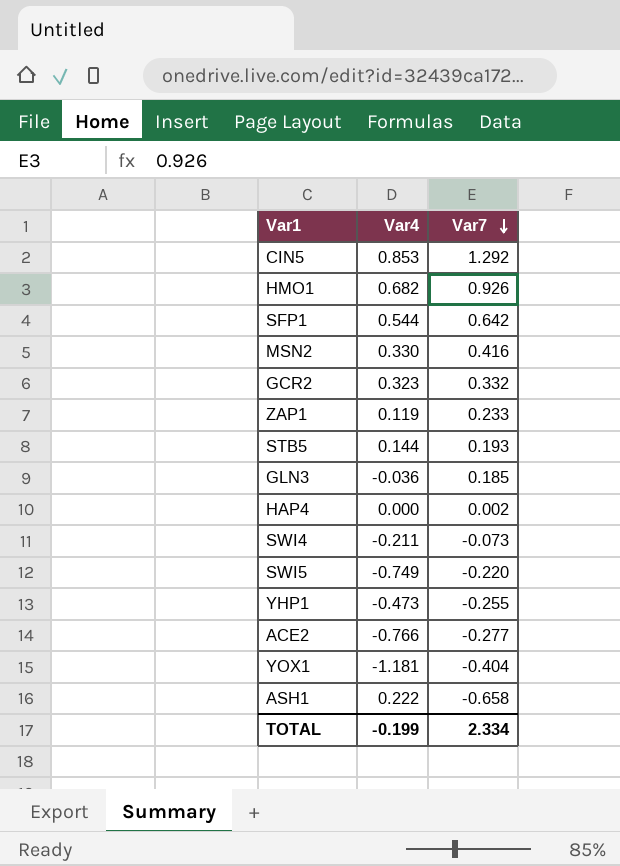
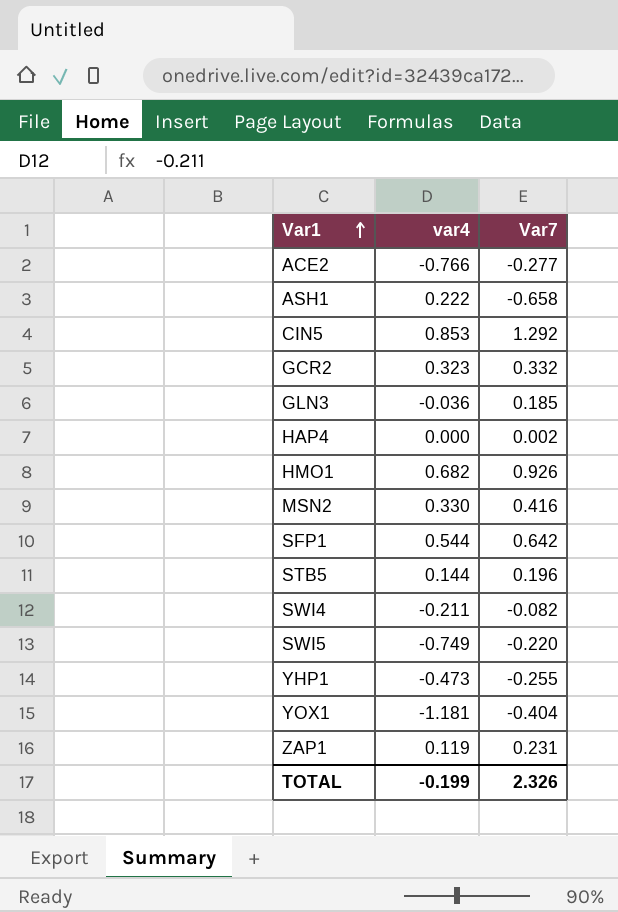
row order: Var7 descending -> Var1 ascending
column name: Var4 -> var4
STB5 | Var7: 0.193 -> 0.196
SWI4 | Var7: -0.073 -> -0.082
ZAP1 | Var7: 0.233 -> 0.231
TOTAL | Var7: 2.334 -> 2.326

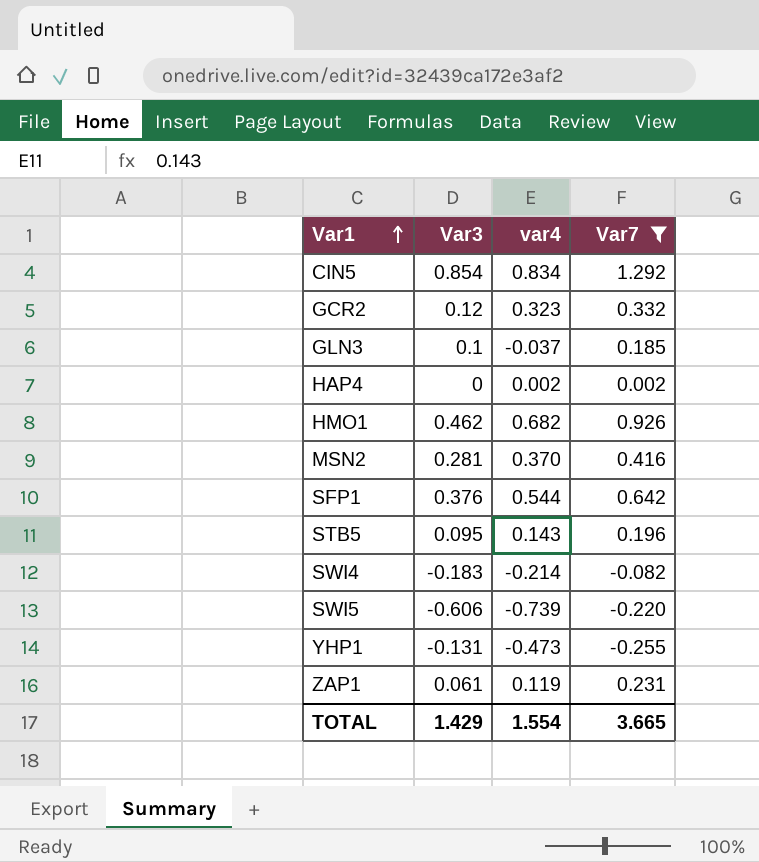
filter: none -> Var7 >= -0.255
column Var3 | position: none -> 2
CIN5 | var4: 0.853 -> 0.834
GLN3 | var4: -0.036 -> -0.037
HAP4 | var4: 0.000 -> 0.002
MSN2 | var4: 0.330 -> 0.370
STB5 | var4: 0.144 -> 0.143
SWI4 | var4: -0.211 -> -0.214
SWI5 | var4: -0.749 -> -0.739
TOTAL | var4: -0.199 -> 1.554
TOTAL | Var7: 2.326 -> 3.665

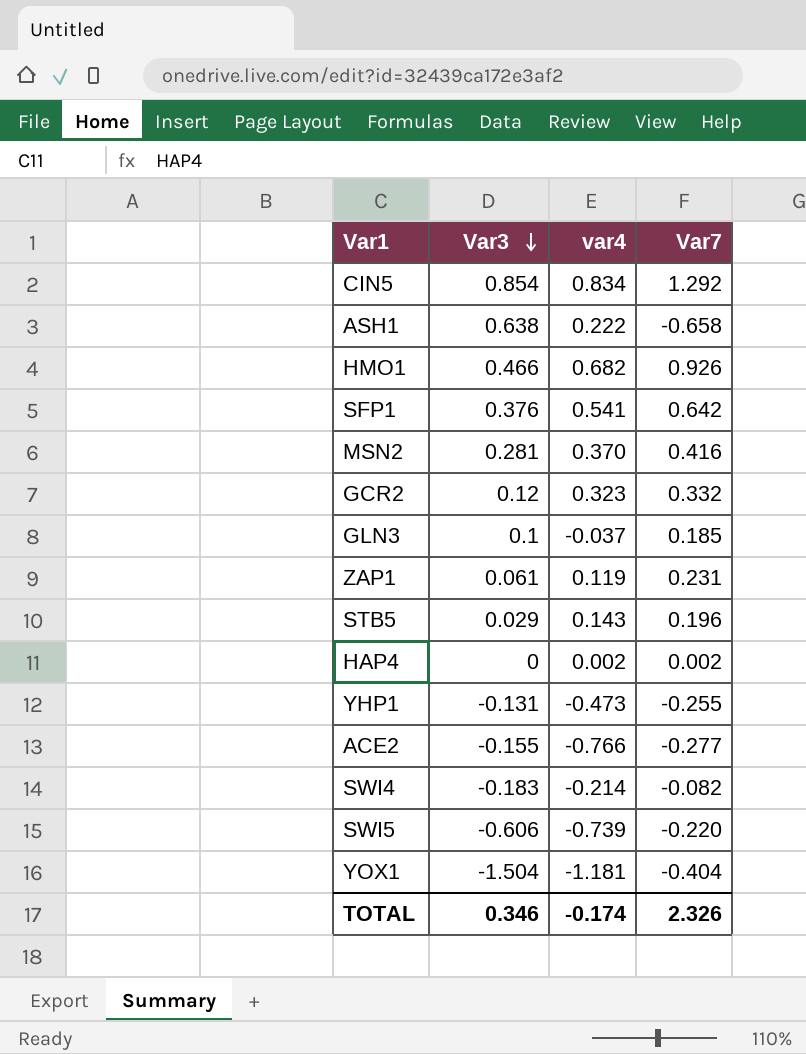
filter: Var7 >= -0.255 -> none
row order: Var1 ascending -> Var3 descending
HMO1 | Var3: 0.462 -> 0.466
SFP1 | var4: 0.544 -> 0.541
STB5 | Var3: 0.095 -> 0.029
TOTAL | Var3: 1.429 -> 0.346
TOTAL | var4: 1.554 -> -0.174
TOTAL | Var7: 3.665 -> 2.326

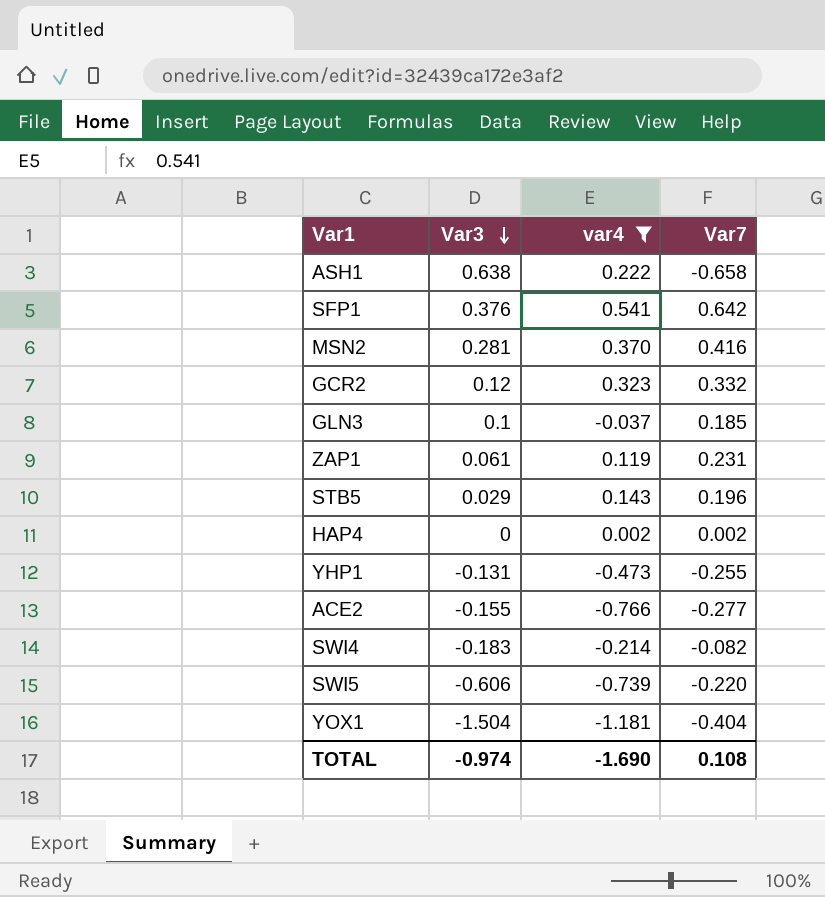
filter: none -> var4 <= 0.541
TOTAL | Var3: 0.346 -> -0.974
TOTAL | var4: -0.174 -> -1.690
TOTAL | Var7: 2.326 -> 0.108

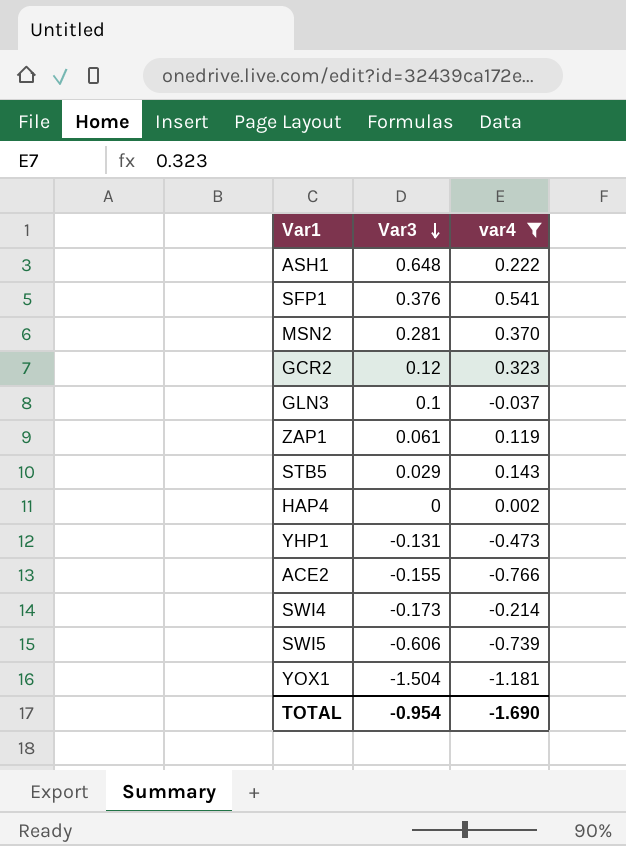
column Var7 | position: 4 -> none
ASH1 | Var3: 0.638 -> 0.648
SWI4 | Var3: -0.183 -> -0.173
TOTAL | Var3: -0.974 -> -0.954

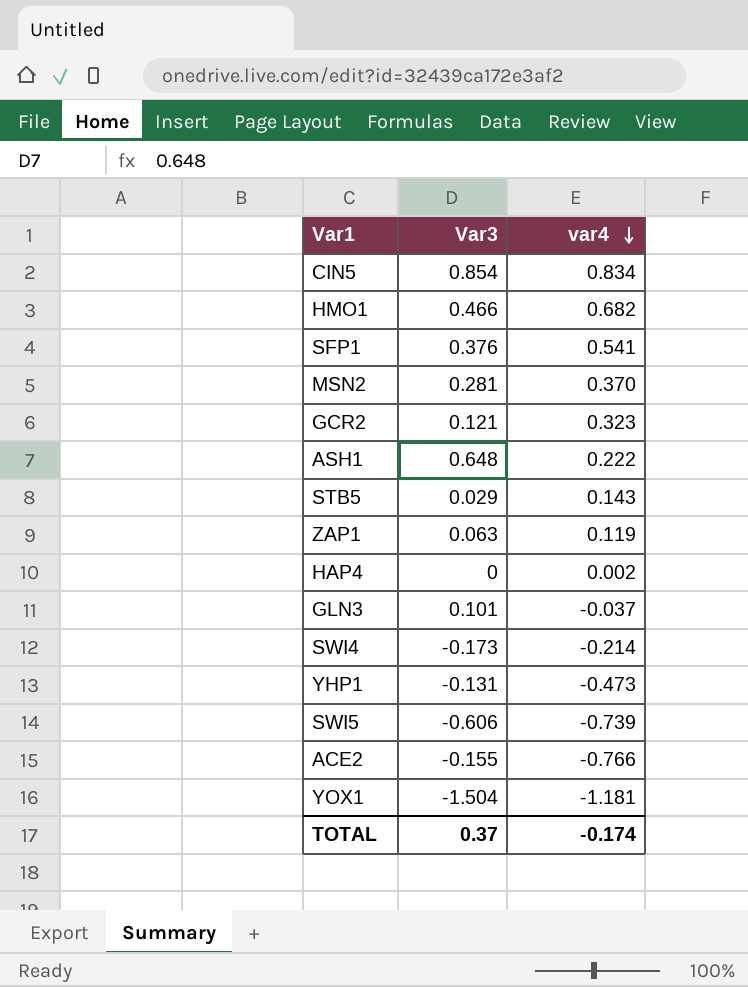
filter: var4 <= 0.541 -> none
row order: Var3 descending -> var4 descending
GCR2 | Var3: 0.12 -> 0.121
ZAP1 | Var3: 0.061 -> 0.063
GLN3 | Var3: 0.1 -> 0.101
TOTAL | Var3: -0.954 -> 0.37
TOTAL | var4: -1.690 -> -0.174

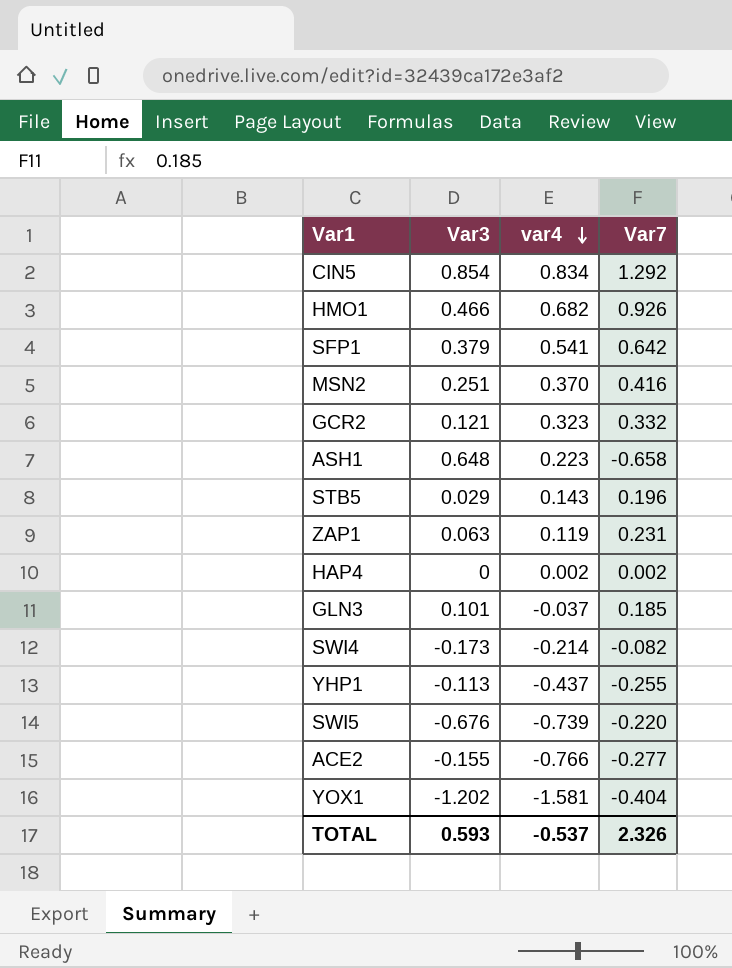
column Var7 | position: none -> 4
SFP1 | Var3: 0.376 -> 0.379
MSN2 | Var3: 0.281 -> 0.251
ASH1 | var4: 0.222 -> 0.223
YHP1 | Var3: -0.131 -> -0.113
YHP1 | var4: -0.473 -> -0.437
SWI5 | Var3: -0.606 -> -0.676
YOX1 | Var3: -1.504 -> -1.202
YOX1 | var4: -1.181 -> -1.581
TOTAL | Var3: 0.37 -> 0.593
TOTAL | var4: -0.174 -> -0.537

